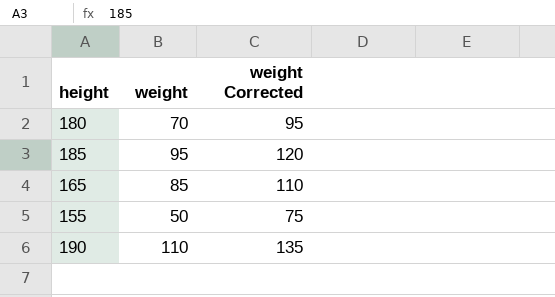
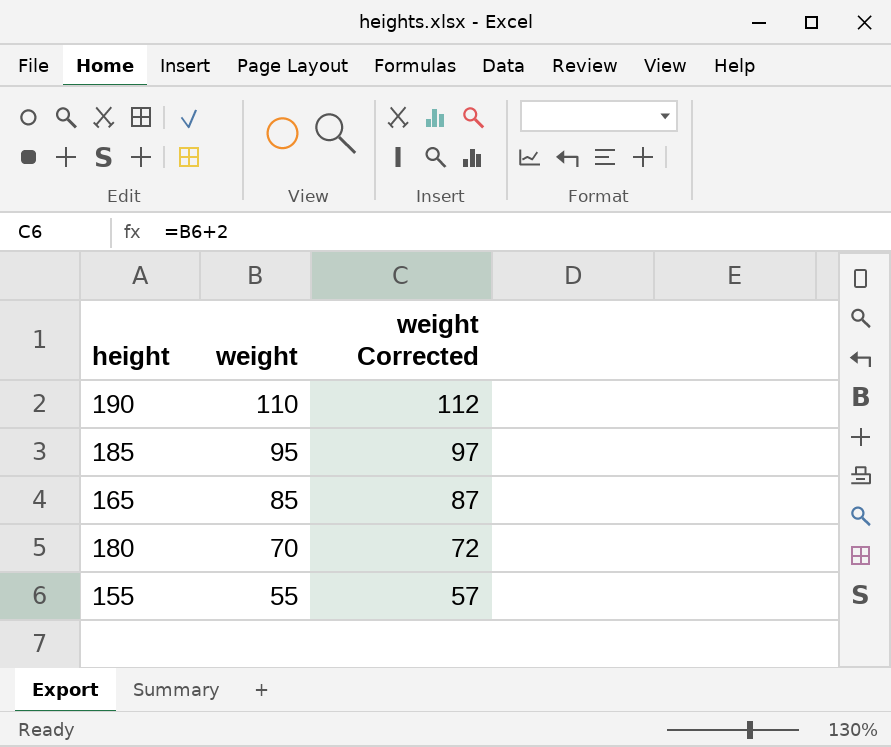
row order: none -> weight descending
column weight Corrected | formula: [weight] + 25 -> [weight] + 2
155 | weight: 50 -> 55

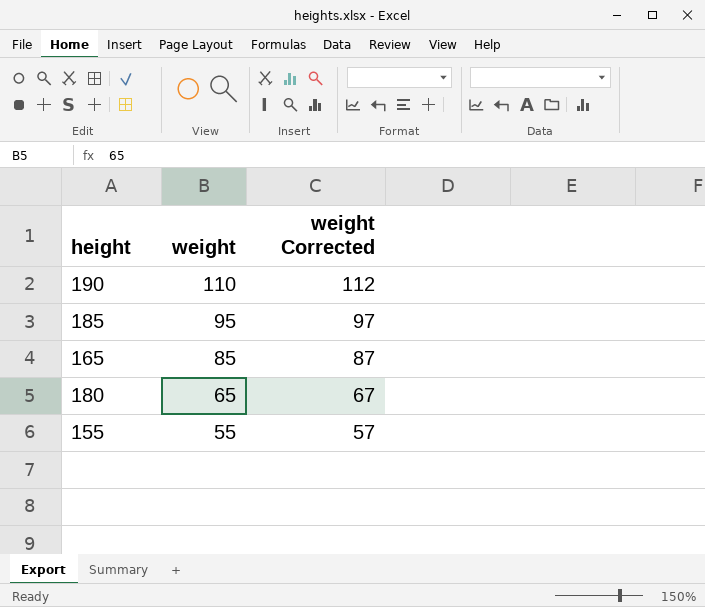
180 | weight: 70 -> 65
180 | weight Corrected: 72 -> 67

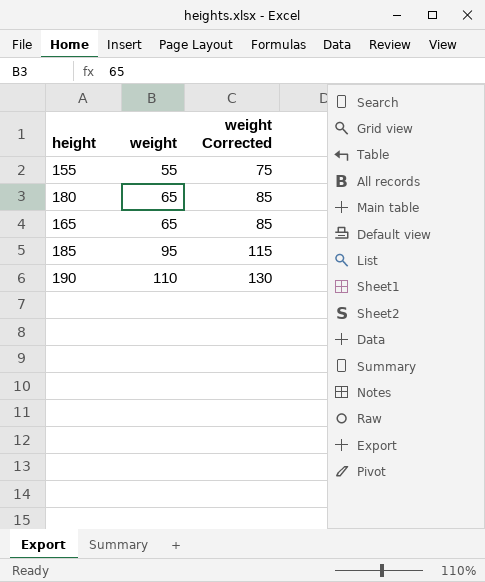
row order: weight descending -> weight ascending
column weight Corrected | formula: [weight] + 2 -> [weight] + 20
165 | weight: 85 -> 65

